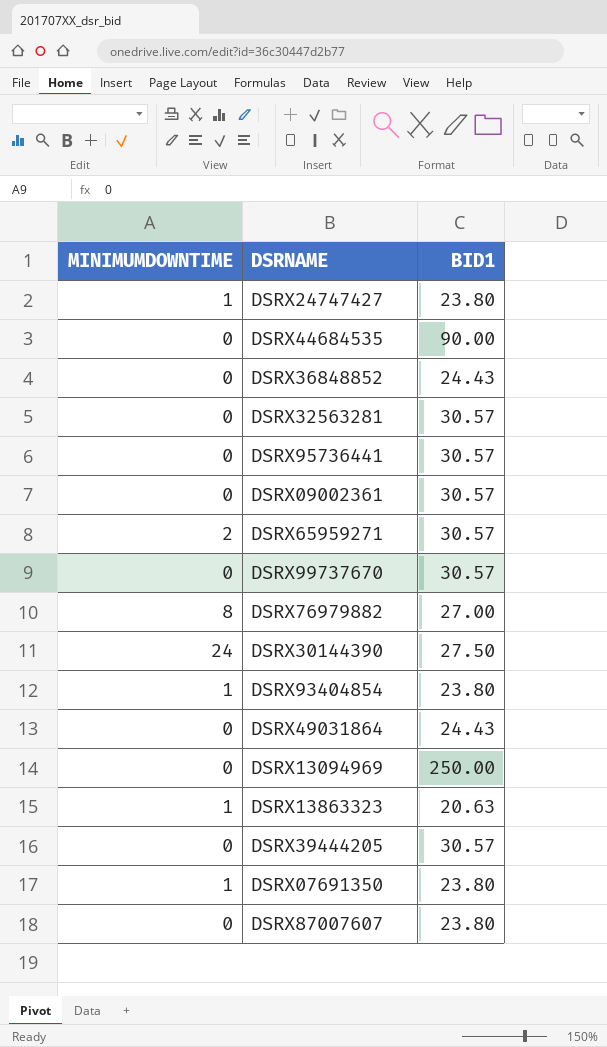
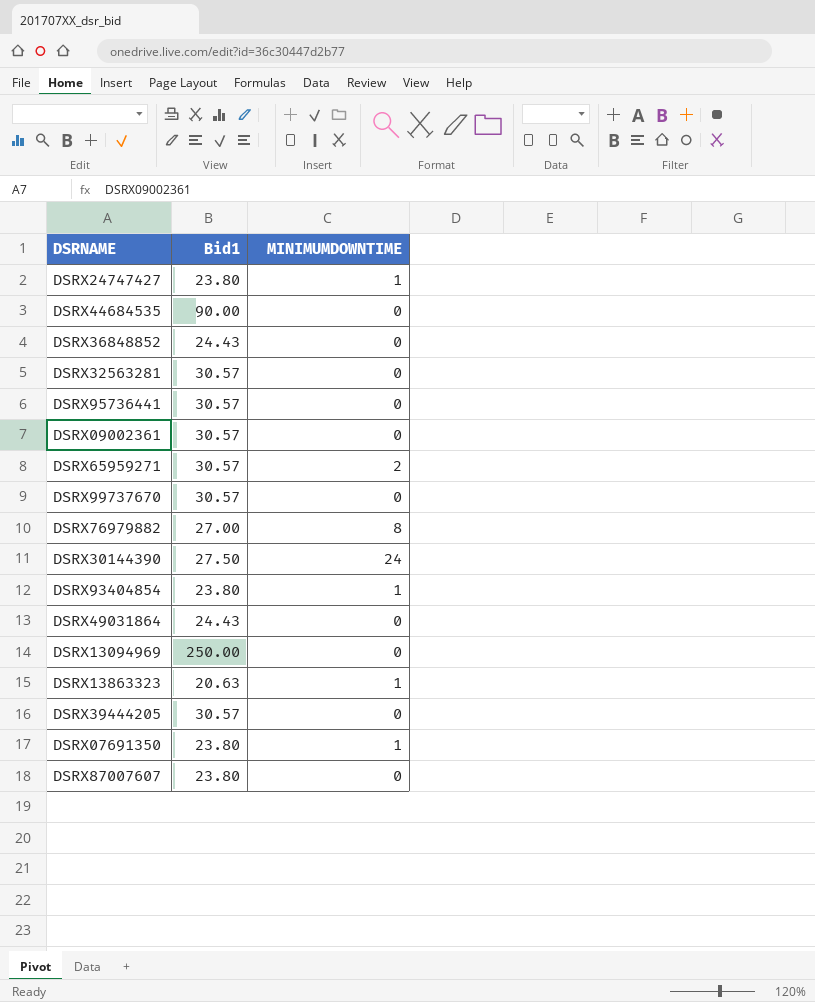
column name: BID1 -> Bid1
column MINIMUMDOWNTIME | position: 1 -> 3

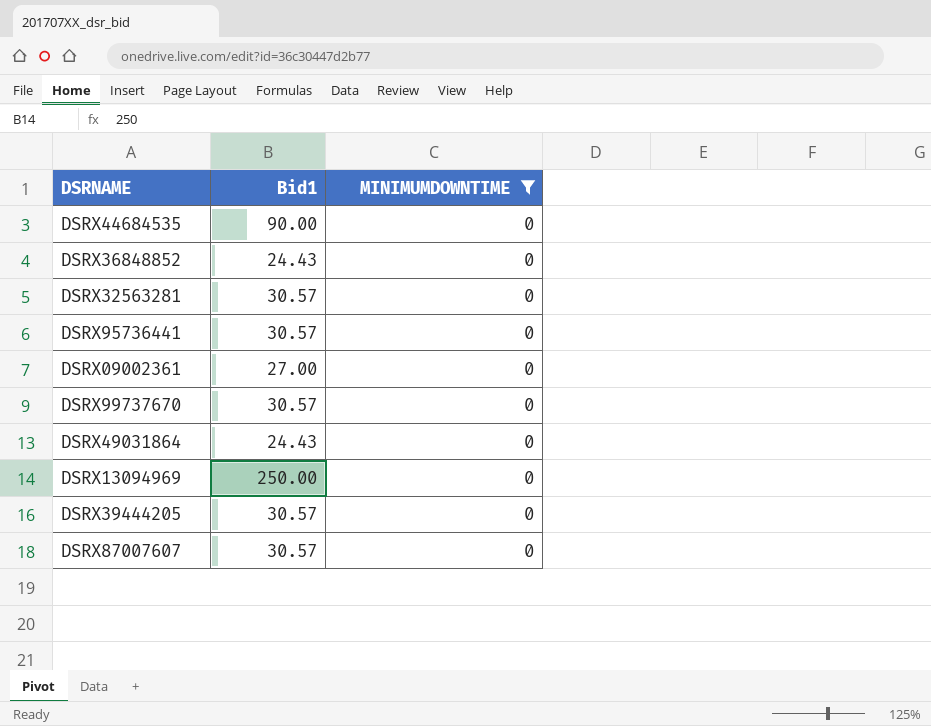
filter: none -> MINIMUMDOWNTIME = 0
DSRX09002361 | Bid1: 30.57 -> 27.00
DSRX87007607 | Bid1: 23.80 -> 30.57

